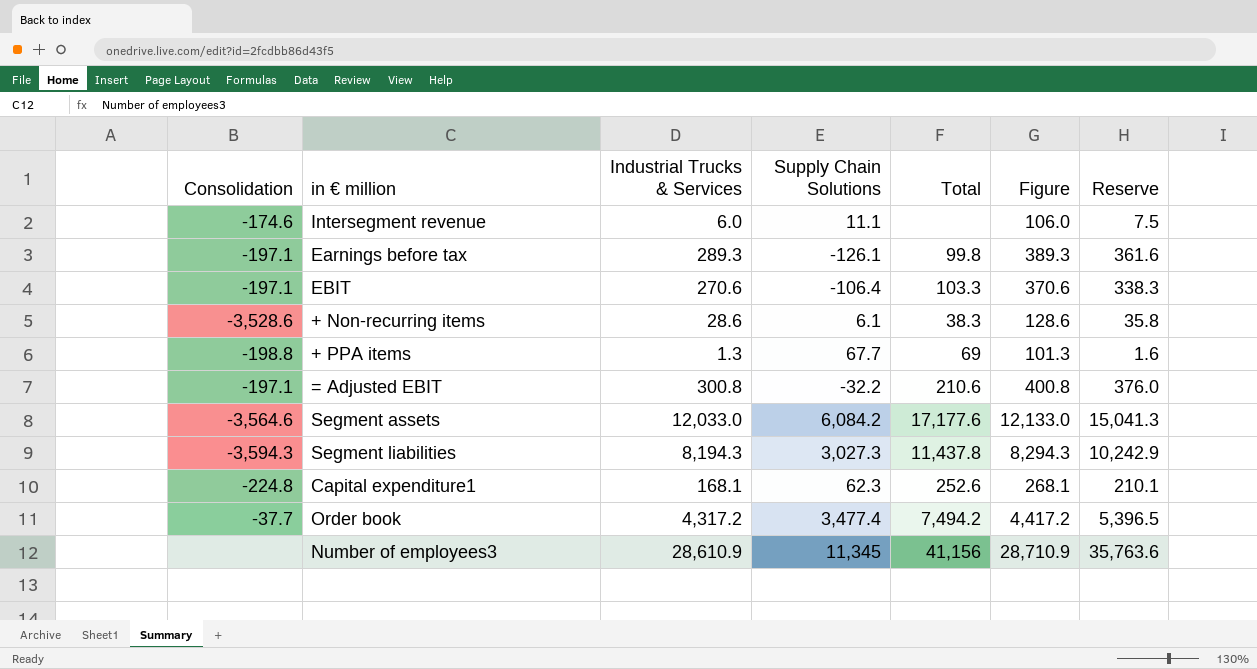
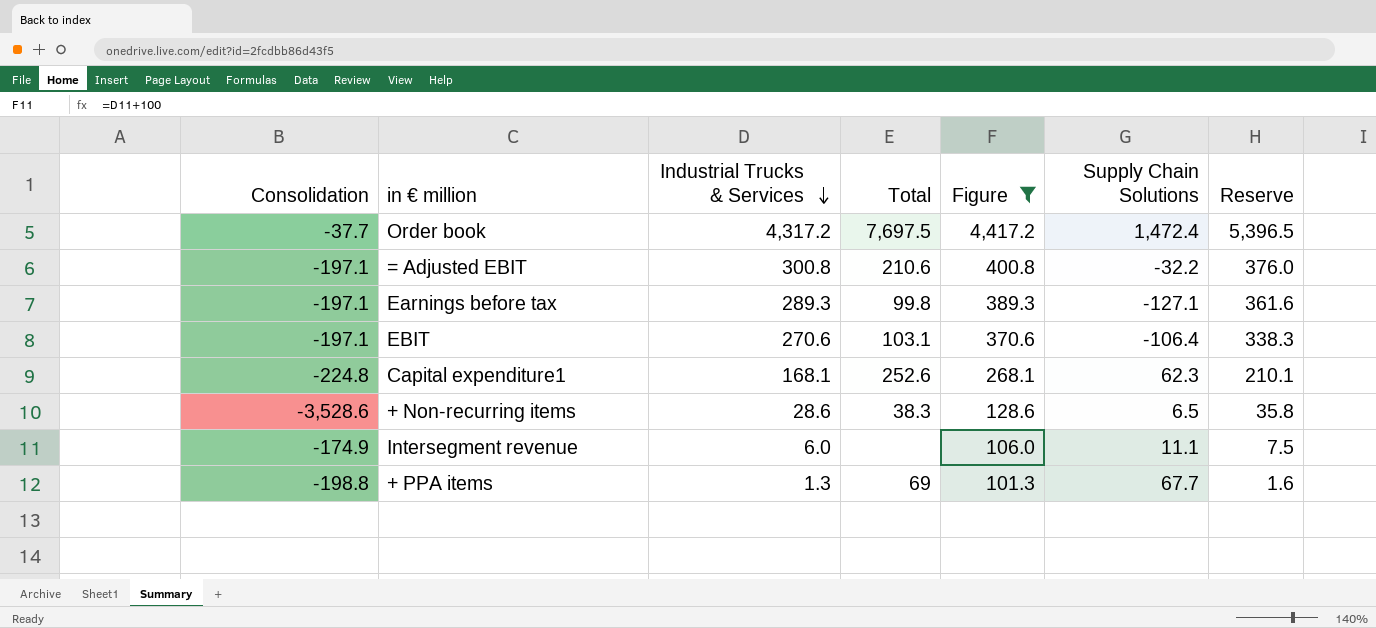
filter: none -> Figure <= 4,417.2
row order: none -> Industrial Trucks & Services descending
column Supply Chain Solutions | position: 4 -> 6
Order book | Total: 7,494.2 -> 7,697.5
Order book | Supply Chain Solutions: 3,477.4 -> 1,472.4
Earnings before tax | Supply Chain Solutions: -126.1 -> -127.1
EBIT | Total: 103.3 -> 103.1
+ Non-recurring items | Supply Chain Solutions: 6.1 -> 6.5
Intersegment revenue | Consolidation: -174.6 -> -174.9

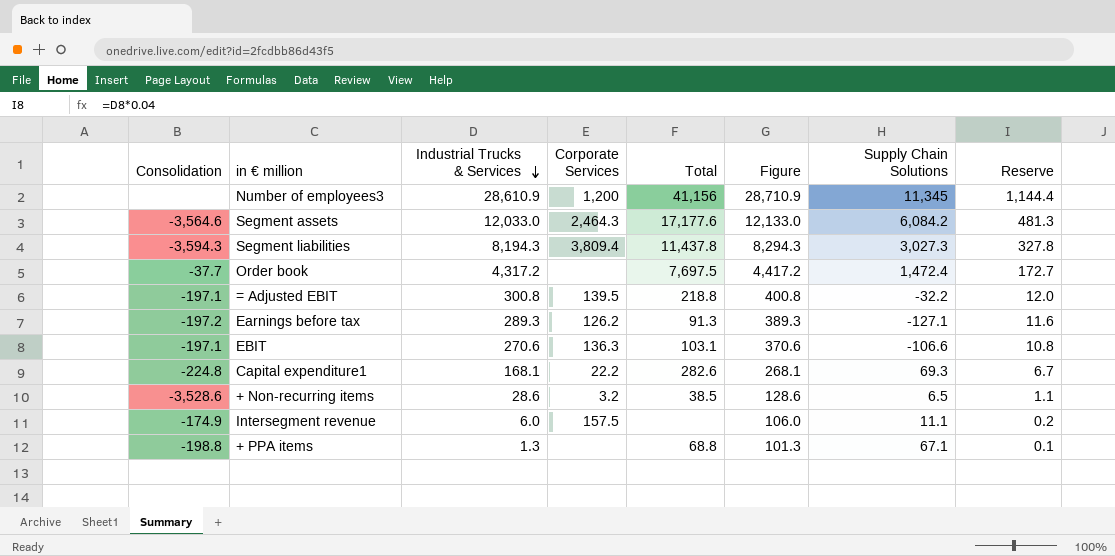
filter: Figure <= 4,417.2 -> none
column Corporate Services | position: none -> 4
column Reserve | formula: [Industrial Trucks & Services] * 1.25 -> [Industrial Trucks & Services] * 0.04
= Adjusted EBIT | Total: 210.6 -> 218.8
Earnings before tax | Consolidation: -197.1 -> -197.2
Earnings before tax | Total: 99.8 -> 91.3
EBIT | Supply Chain Solutions: -106.4 -> -106.6
Capital expenditure1 | Total: 252.6 -> 282.6
Capital expenditure1 | Supply Chain Solutions: 62.3 -> 69.3
+ Non-recurring items | Total: 38.3 -> 38.5
+ PPA items | Total: 69 -> 68.8
+ PPA items | Supply Chain Solutions: 67.7 -> 67.1

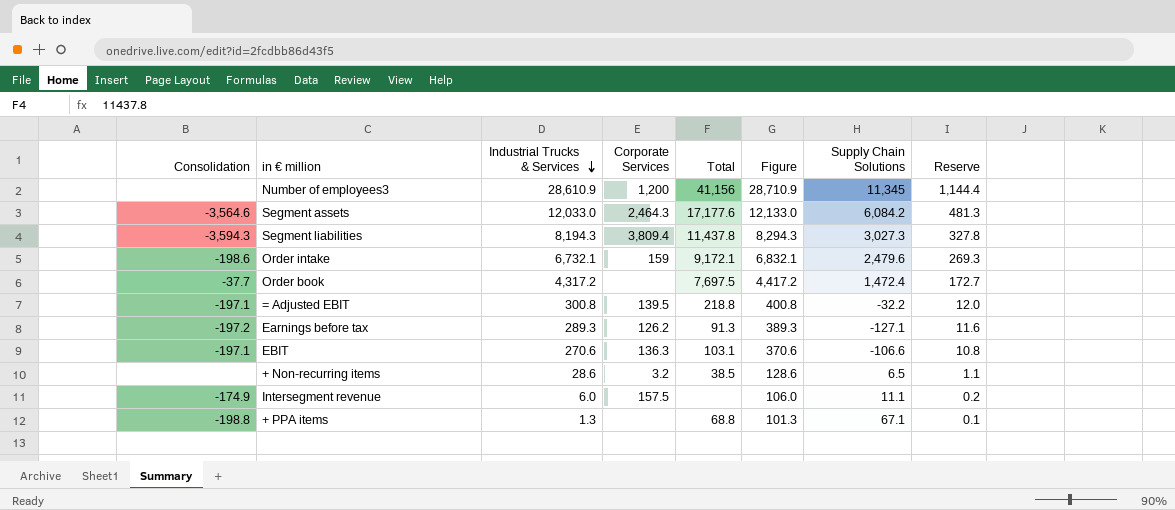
row Capital expenditure1: -224.8 | 168.1 | 22.2 | 282.6 | 268.1 | 69.3 | 6.7 -> none
row Order intake: none -> -198.6 | 6,732.1 | 159 | 9,172.1 | 6,832.1 | 2,479.6 | 269.3
+ Non-recurring items | Consolidation: -3,528.6 -> none

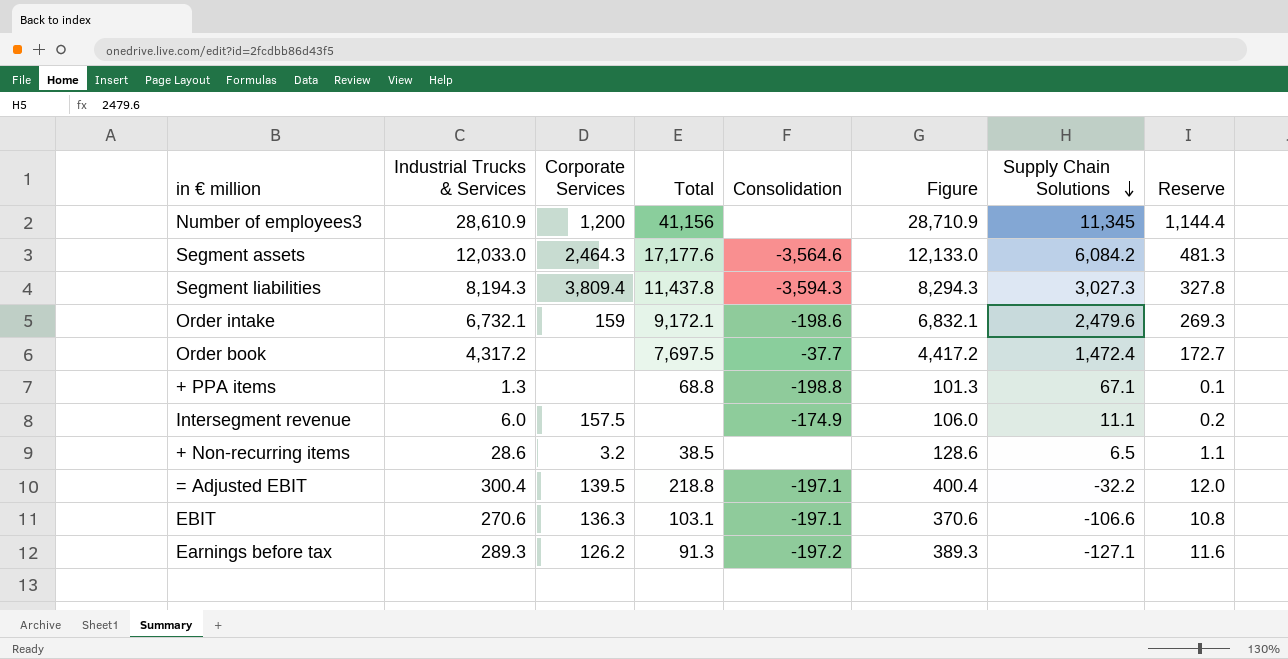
row order: Industrial Trucks & Services descending -> Supply Chain Solutions descending
column Consolidation | position: 1 -> 5
= Adjusted EBIT | Industrial Trucks & Services: 300.8 -> 300.4
= Adjusted EBIT | Figure: 400.8 -> 400.4

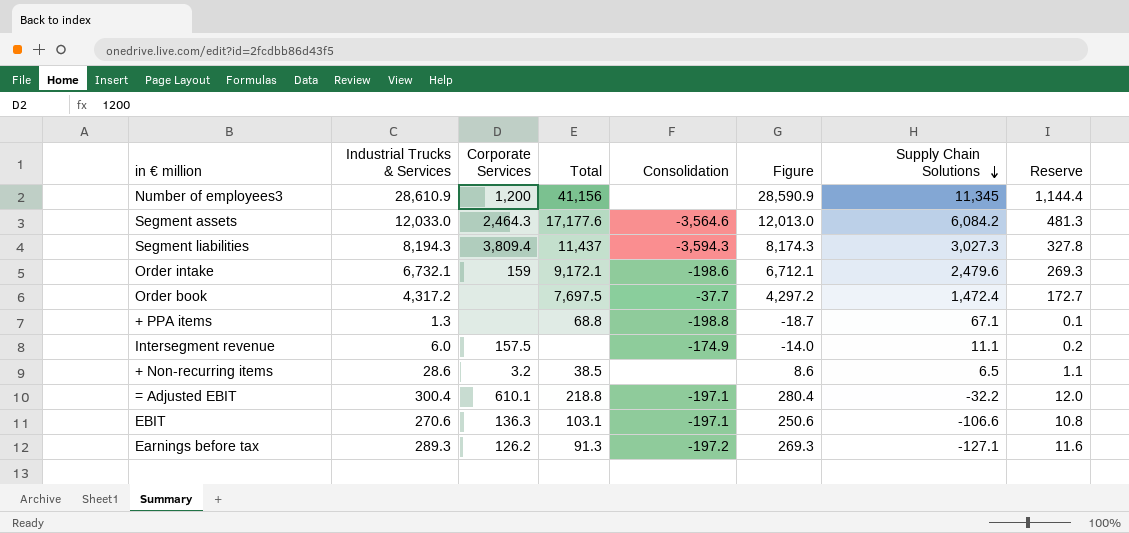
column Figure | formula: [Industrial Trucks & Services] + 100 -> [Industrial Trucks & Services] - 20
Segment liabilities | Total: 11,437.8 -> 11,437
= Adjusted EBIT | Corporate Services: 139.5 -> 610.1

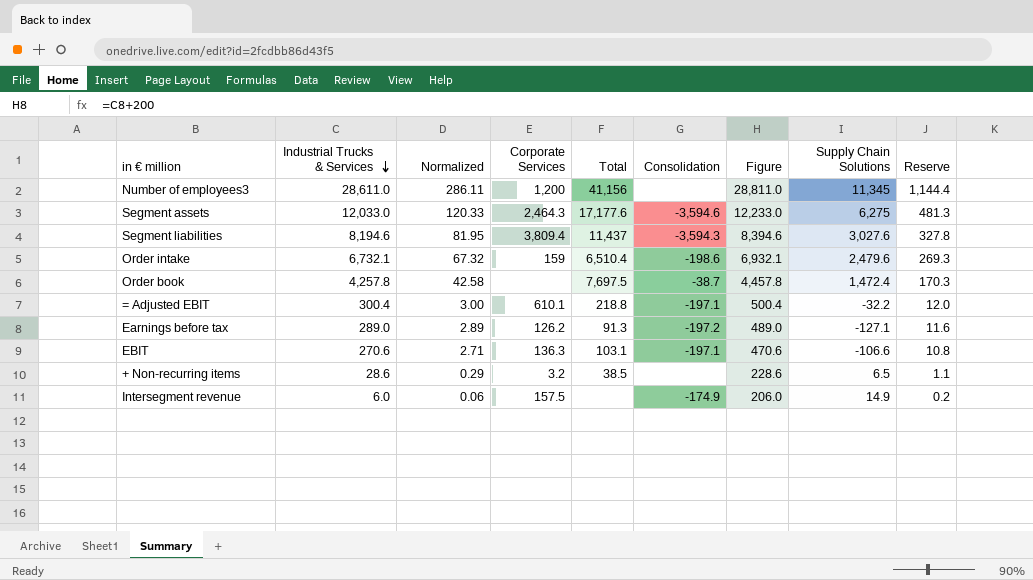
row order: Supply Chain Solutions descending -> Industrial Trucks & Services descending
column Normalized | formula: none -> [Industrial Trucks & Services] * 0.01
column Figure | formula: [Industrial Trucks & Services] - 20 -> [Industrial Trucks & Services] + 200
row + PPA items: 1.3 | none | 68.8 | -198.8 | -18.7 | 67.1 | 0.1 -> none
Number of employees3 | Industrial Trucks & Services: 28,610.9 -> 28,611.0
Segment assets | Consolidation: -3,564.6 -> -3,594.6
Segment assets | Supply Chain Solutions: 6,084.2 -> 6,275
Segment liabilities | Industrial Trucks & Services: 8,194.3 -> 8,194.6
Segment liabilities | Supply Chain Solutions: 3,027.3 -> 3,027.6
Order intake | Total: 9,172.1 -> 6,510.4
Order book | Industrial Trucks & Services: 4,317.2 -> 4,257.8
Order book | Consolidation: -37.7 -> -38.7
Order book | Reserve: 172.7 -> 170.3
Earnings before tax | Industrial Trucks & Services: 289.3 -> 289.0
Intersegment revenue | Supply Chain Solutions: 11.1 -> 14.9

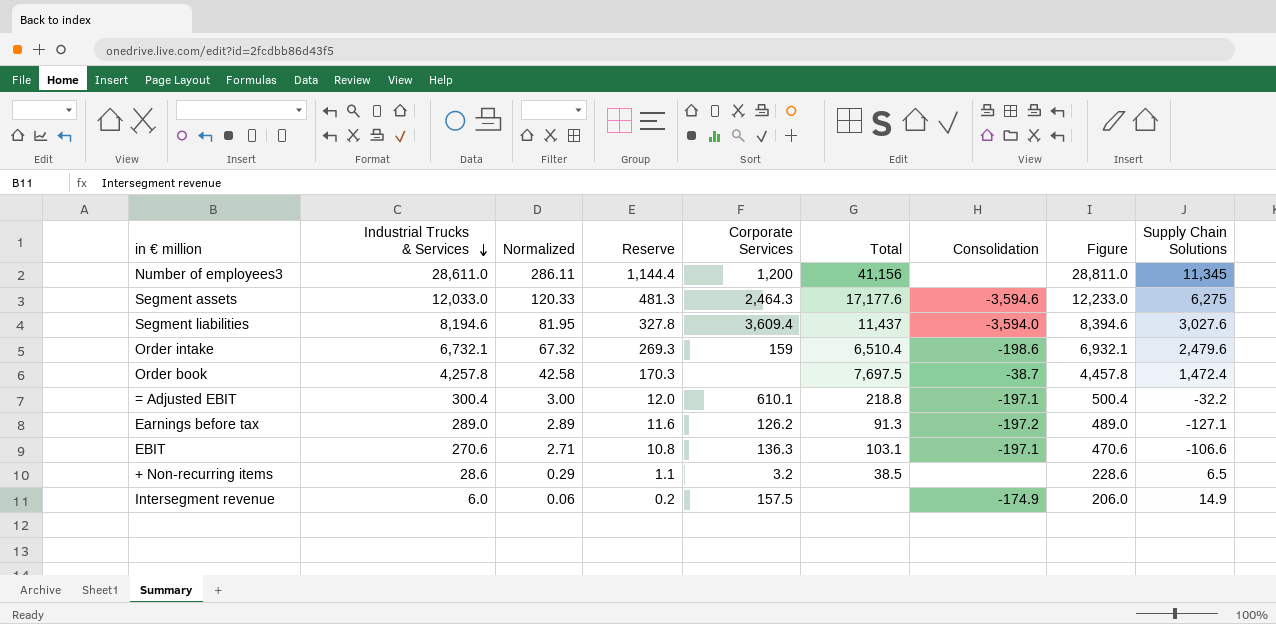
column Reserve | position: 9 -> 4
Segment liabilities | Corporate Services: 3,809.4 -> 3,609.4
Segment liabilities | Consolidation: -3,594.3 -> -3,594.0

